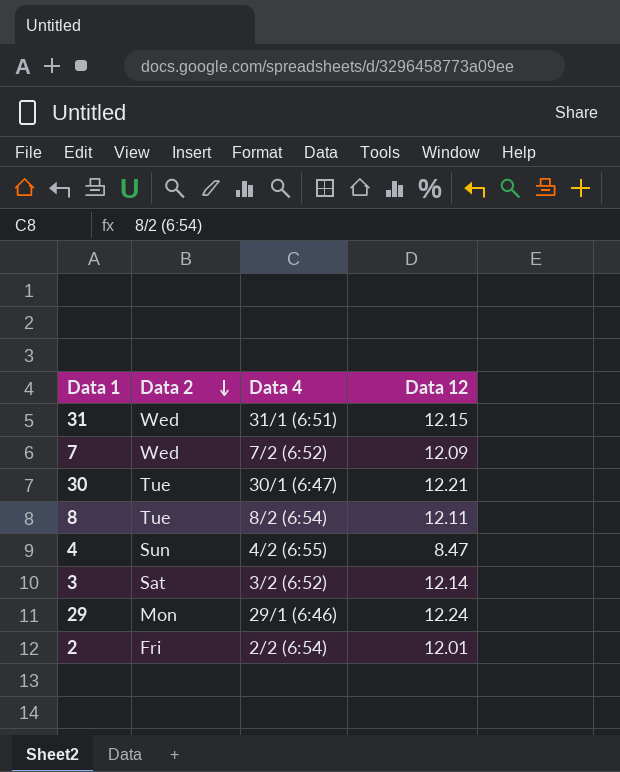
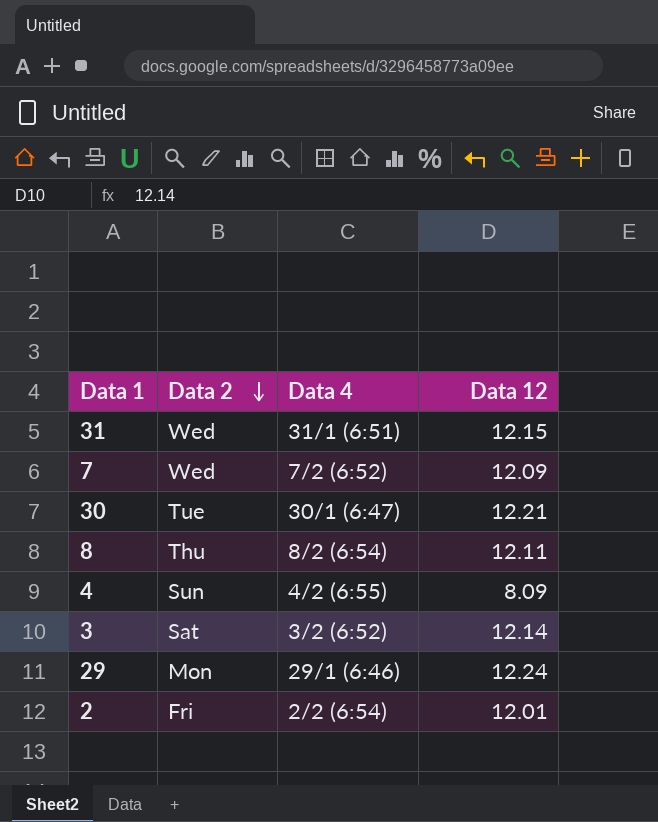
8 | Data 2: Tue -> Thu
4 | Data 12: 8.47 -> 8.09

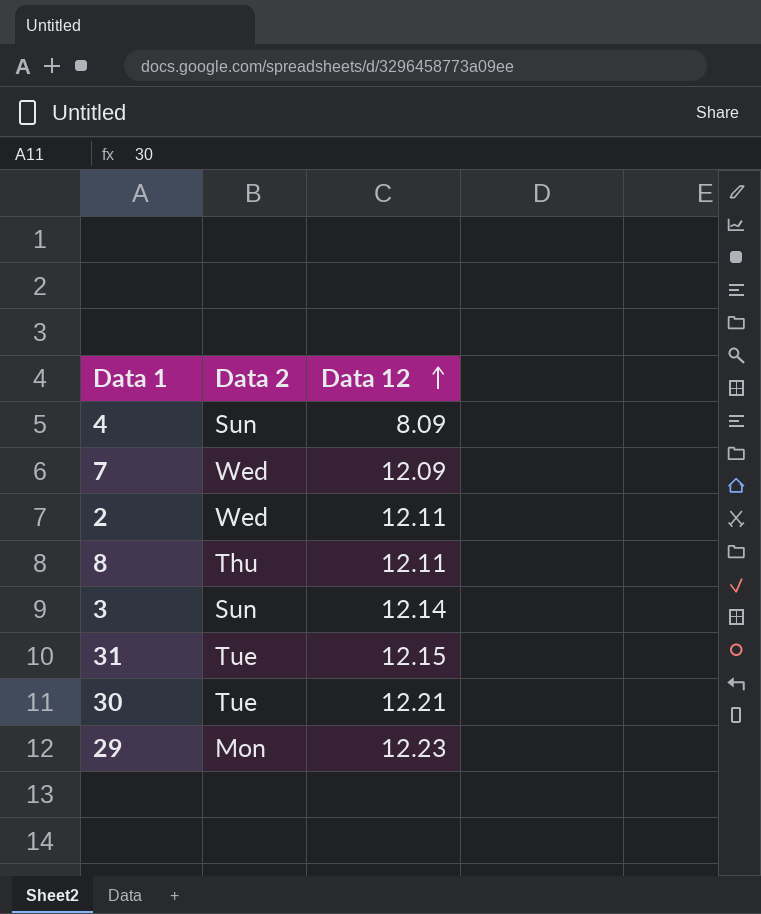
row order: Data 2 descending -> Data 12 ascending
column Data 4 | position: 3 -> none
2 | Data 2: Fri -> Wed
2 | Data 12: 12.01 -> 12.11
3 | Data 2: Sat -> Sun
31 | Data 2: Wed -> Tue
29 | Data 12: 12.24 -> 12.23

